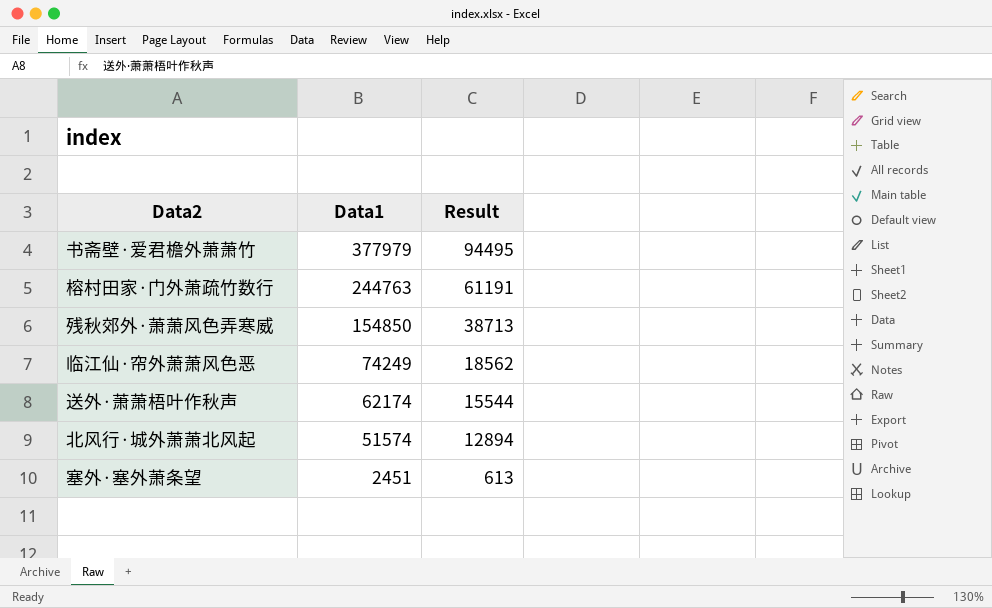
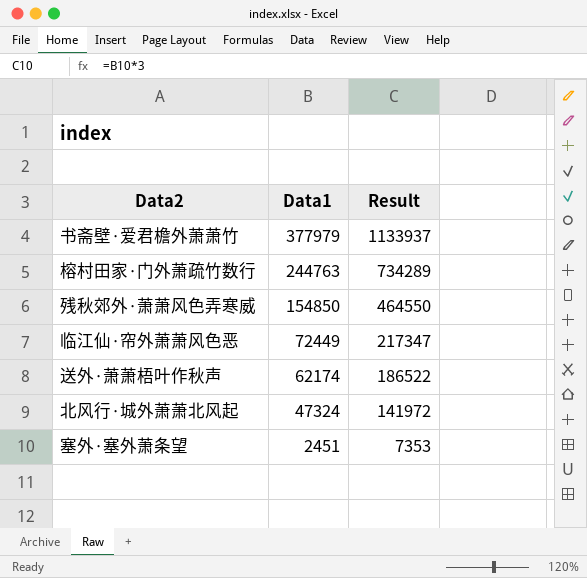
column Result | formula: [Data1] * 0.25 -> [Data1] * 3
临江仙·帘外萧萧风色恶 | Data1: 74249 -> 72449
北风行·城外萧萧北风起 | Data1: 51574 -> 47324

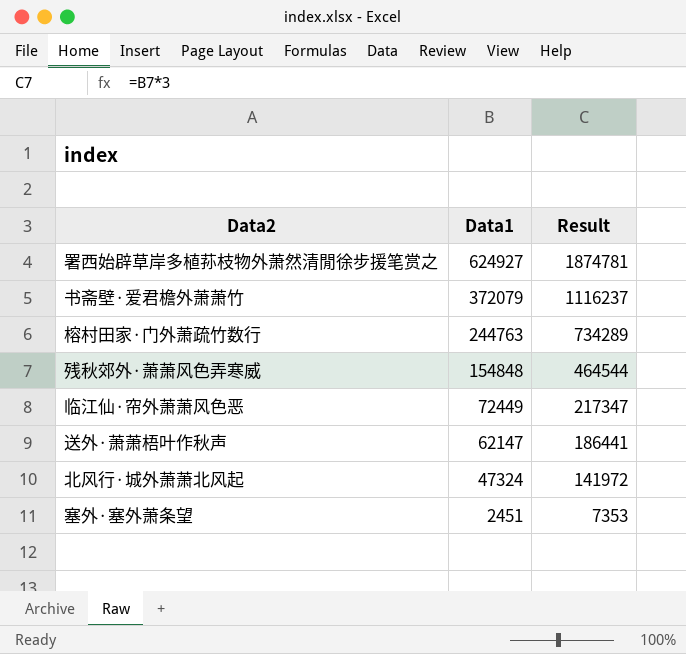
row 署西始辟草岸多植荪枝物外萧然清閒徐步援笔赏之: none -> 624927 | 1874781
书斋壁·爱君檐外萧萧竹 | Data1: 377979 -> 372079
书斋壁·爱君檐外萧萧竹 | Result: 1133937 -> 1116237
残秋郊外·萧萧风色弄寒威 | Data1: 154850 -> 154848
残秋郊外·萧萧风色弄寒威 | Result: 464550 -> 464544
送外·萧萧梧叶作秋声 | Data1: 62174 -> 62147
送外·萧萧梧叶作秋声 | Result: 186522 -> 186441

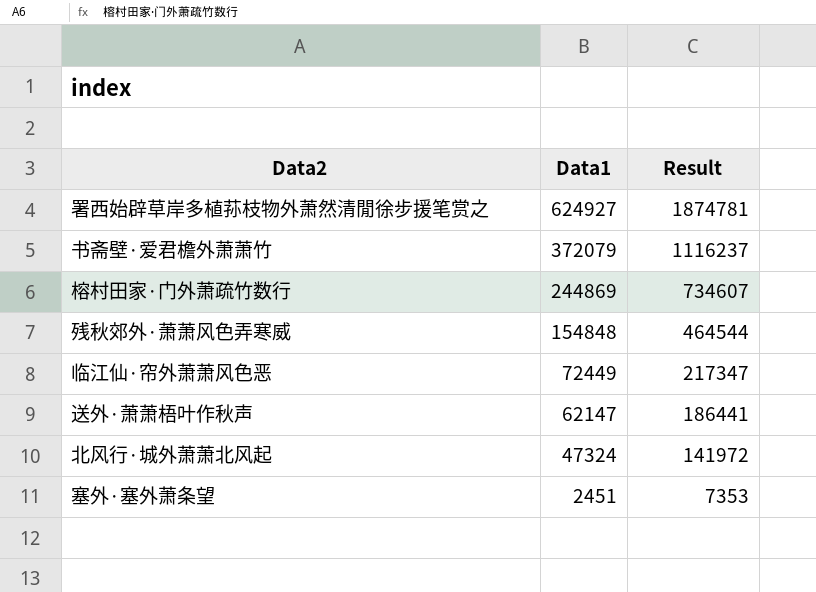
榕村田家·门外萧疏竹数行 | Data1: 244763 -> 244869
榕村田家·门外萧疏竹数行 | Result: 734289 -> 734607

